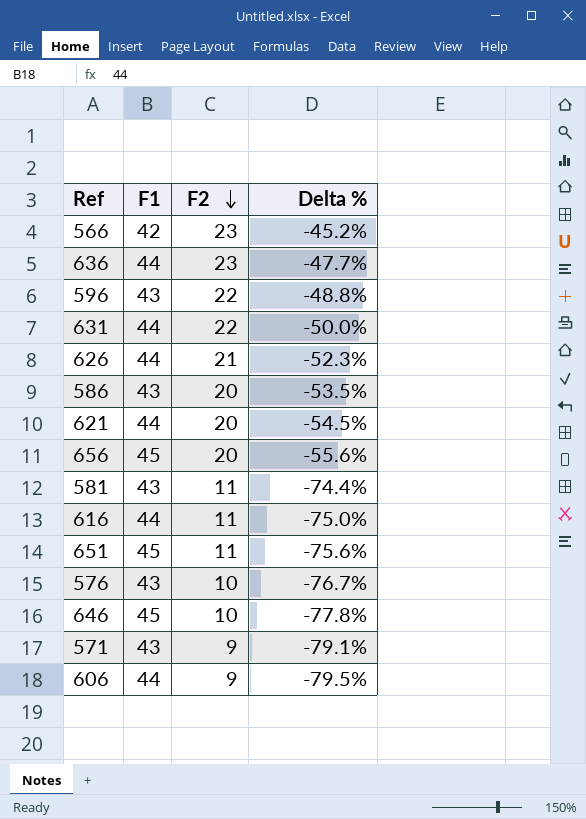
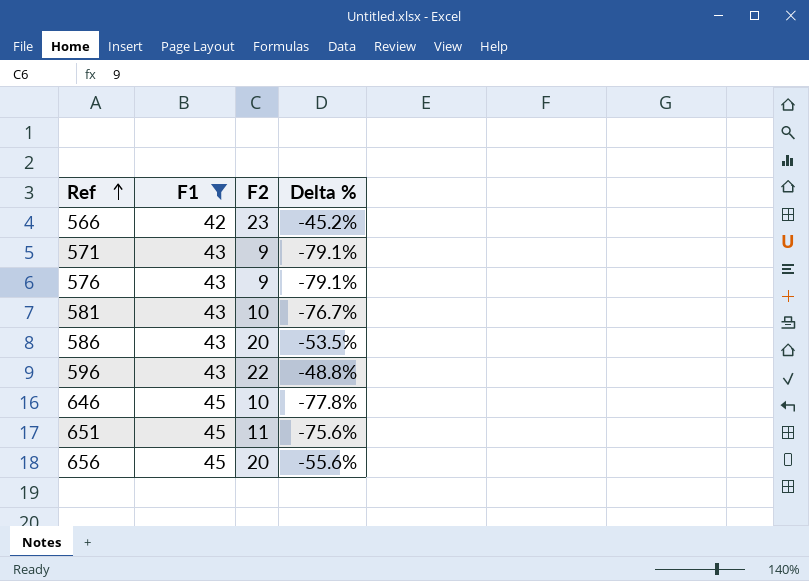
filter: none -> F1 != 44
row order: F2 descending -> Ref ascending
576 | F2: 10 -> 9
576 | Delta %: -76.7% -> -79.1%
581 | F2: 11 -> 10
581 | Delta %: -74.4% -> -76.7%

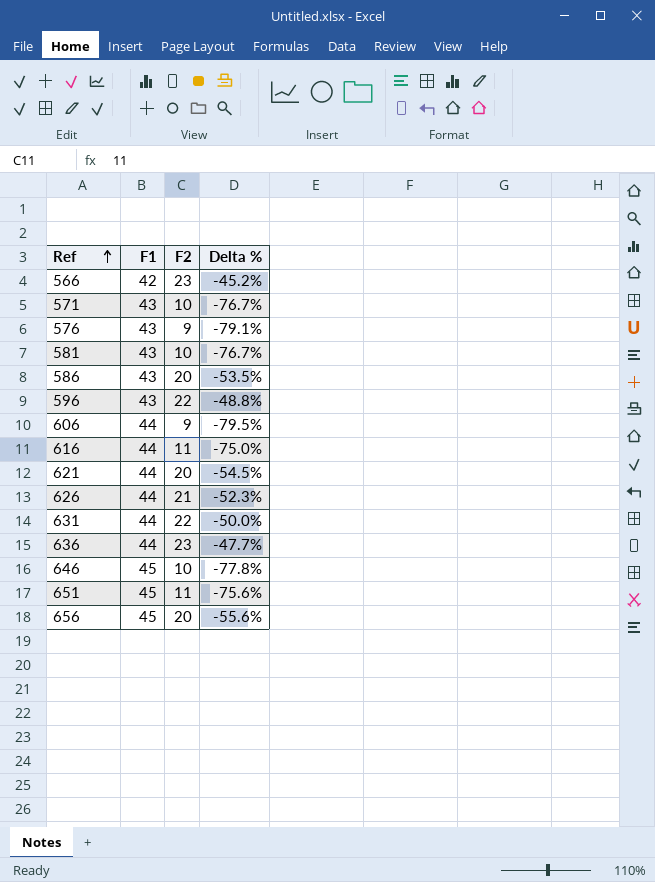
filter: F1 != 44 -> none
571 | F2: 9 -> 10
571 | Delta %: -79.1% -> -76.7%

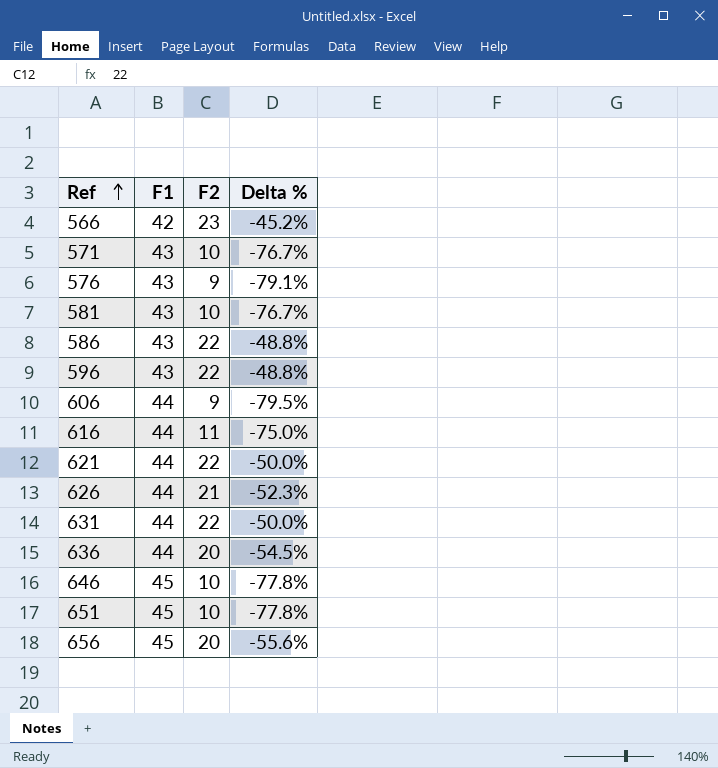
586 | F2: 20 -> 22
586 | Delta %: -53.5% -> -48.8%
621 | F2: 20 -> 22
621 | Delta %: -54.5% -> -50.0%
636 | F2: 23 -> 20
636 | Delta %: -47.7% -> -54.5%
651 | F2: 11 -> 10
651 | Delta %: -75.6% -> -77.8%

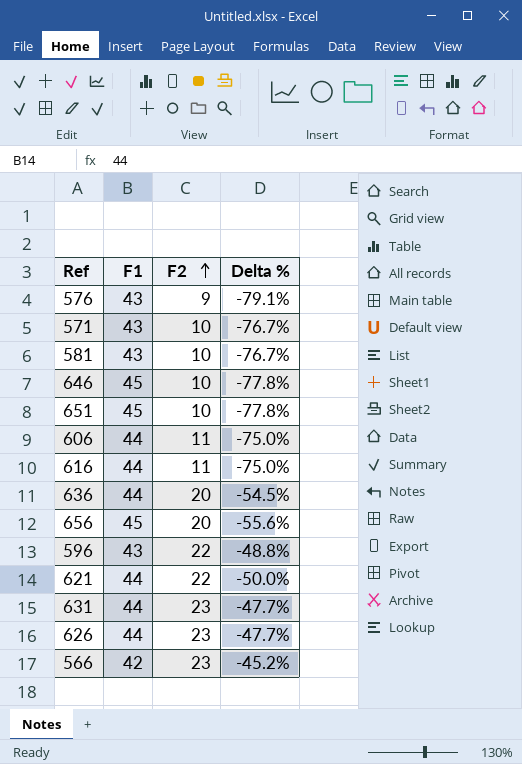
row order: Ref ascending -> F2 ascending
row 586: 43 | 22 | -48.8% -> none
606 | F2: 9 -> 11
606 | Delta %: -79.5% -> -75.0%
631 | F2: 22 -> 23
631 | Delta %: -50.0% -> -47.7%
626 | F2: 21 -> 23
626 | Delta %: -52.3% -> -47.7%

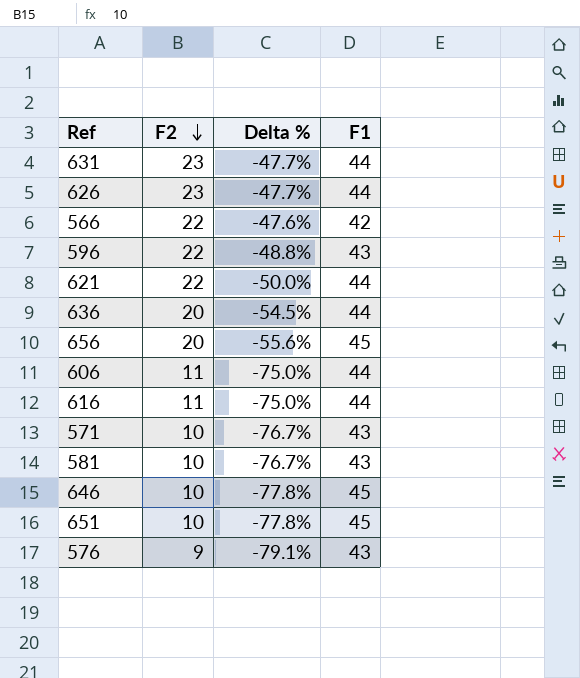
row order: F2 ascending -> F2 descending
column F1 | position: 2 -> 4
566 | F2: 23 -> 22
566 | Delta %: -45.2% -> -47.6%

